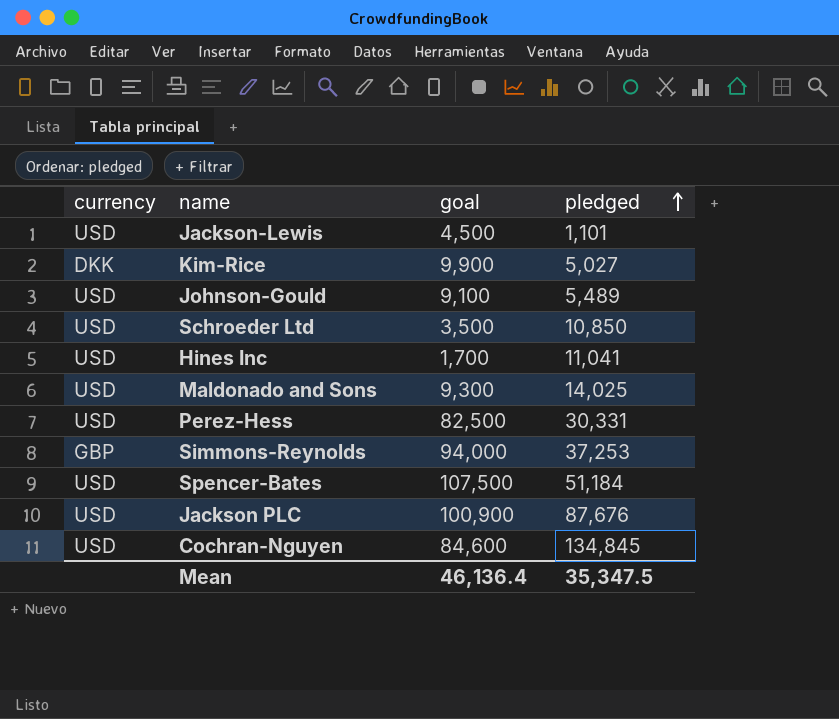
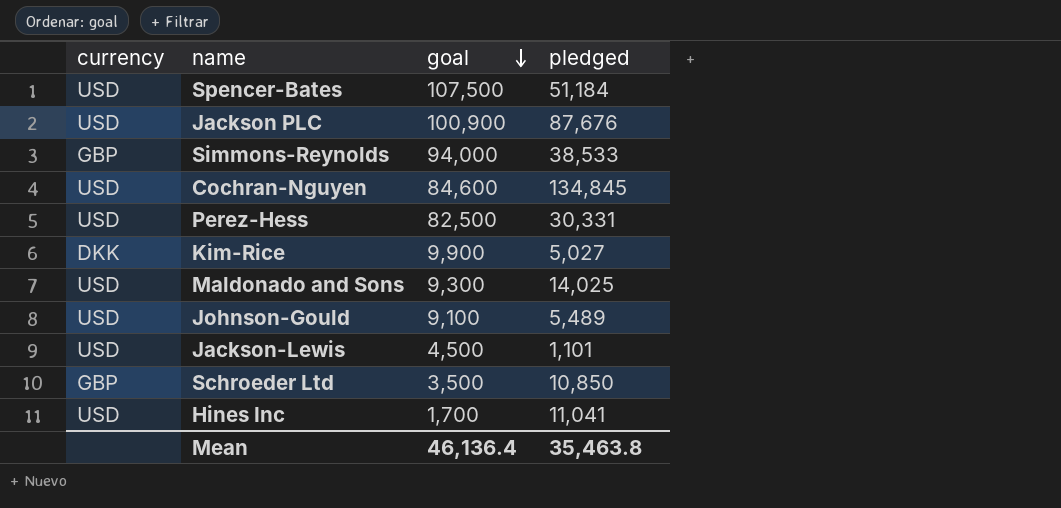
row order: pledged ascending -> goal descending
Simmons-Reynolds | pledged: 37,253 -> 38,533
Schroeder Ltd | currency: USD -> GBP
Mean | pledged: 35,347.5 -> 35,463.8

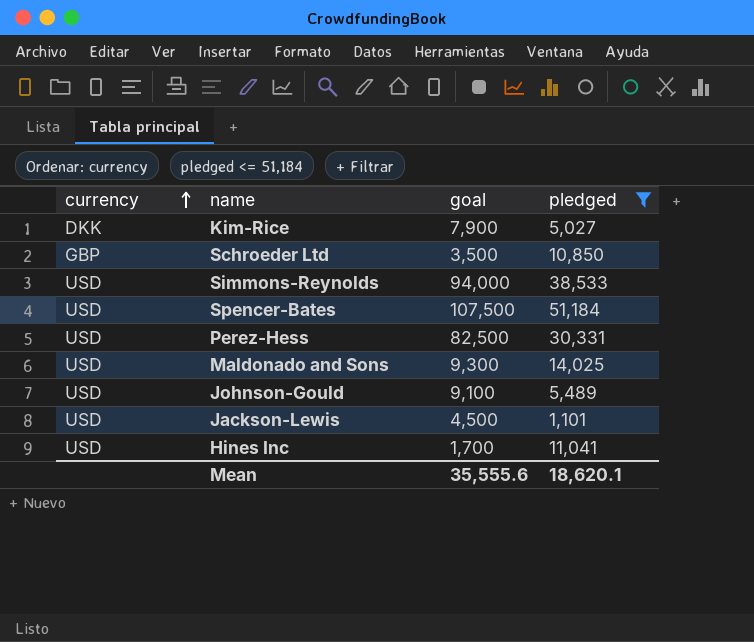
filter: none -> pledged <= 51,184
row order: goal descending -> currency ascending
Kim-Rice | goal: 9,900 -> 7,900
Simmons-Reynolds | currency: GBP -> USD
Mean | goal: 46,136.4 -> 35,555.6
Mean | pledged: 35,463.8 -> 18,620.1

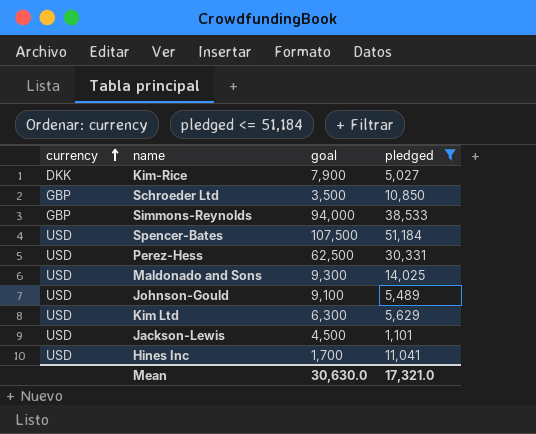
Simmons-Reynolds | currency: USD -> GBP
Perez-Hess | goal: 82,500 -> 62,500
row Kim Ltd: none -> USD | 6,300 | 5,629
Mean | goal: 35,555.6 -> 30,630.0
Mean | pledged: 18,620.1 -> 17,321.0

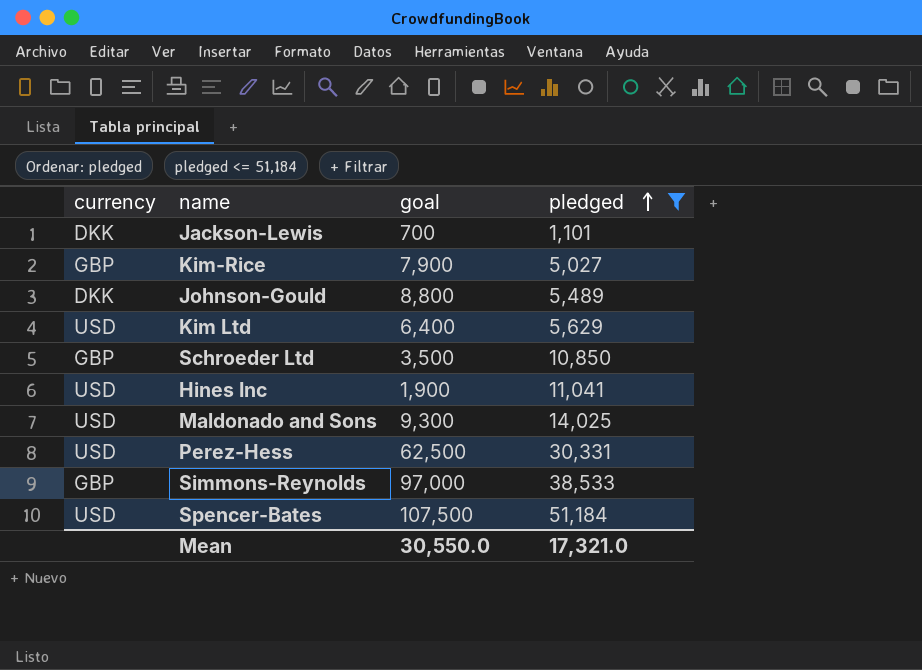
row order: currency ascending -> pledged ascending
Jackson-Lewis | currency: USD -> DKK
Jackson-Lewis | goal: 4,500 -> 700
Kim-Rice | currency: DKK -> GBP
Johnson-Gould | currency: USD -> DKK
Johnson-Gould | goal: 9,100 -> 8,800
Kim Ltd | goal: 6,300 -> 6,400
Hines Inc | goal: 1,700 -> 1,900
Simmons-Reynolds | goal: 94,000 -> 97,000
Mean | goal: 30,630.0 -> 30,550.0

